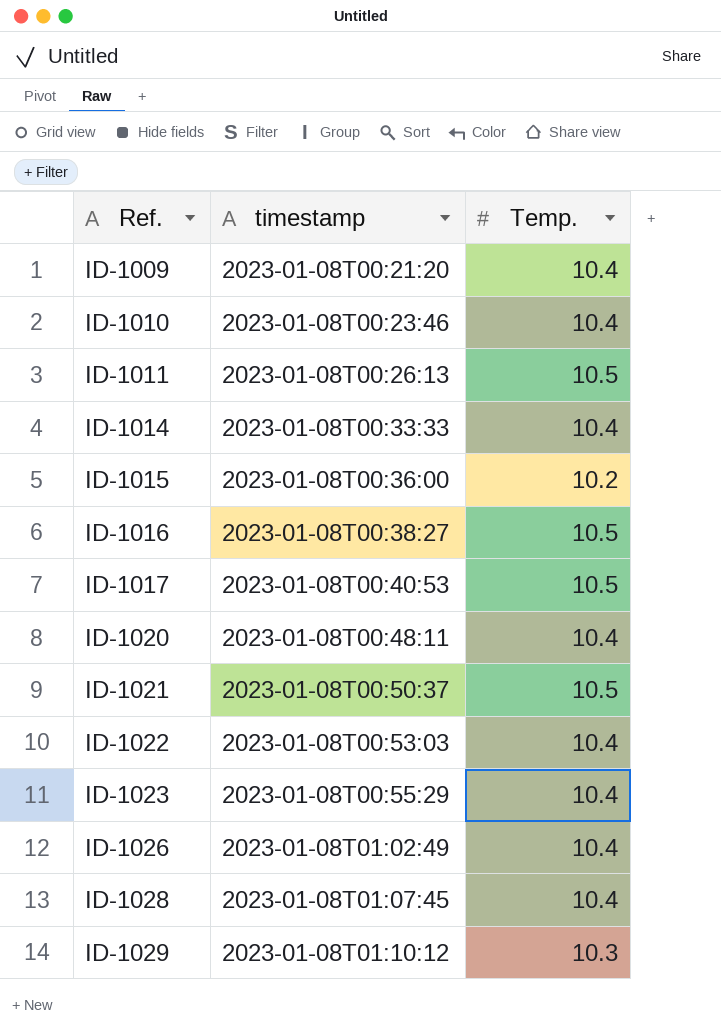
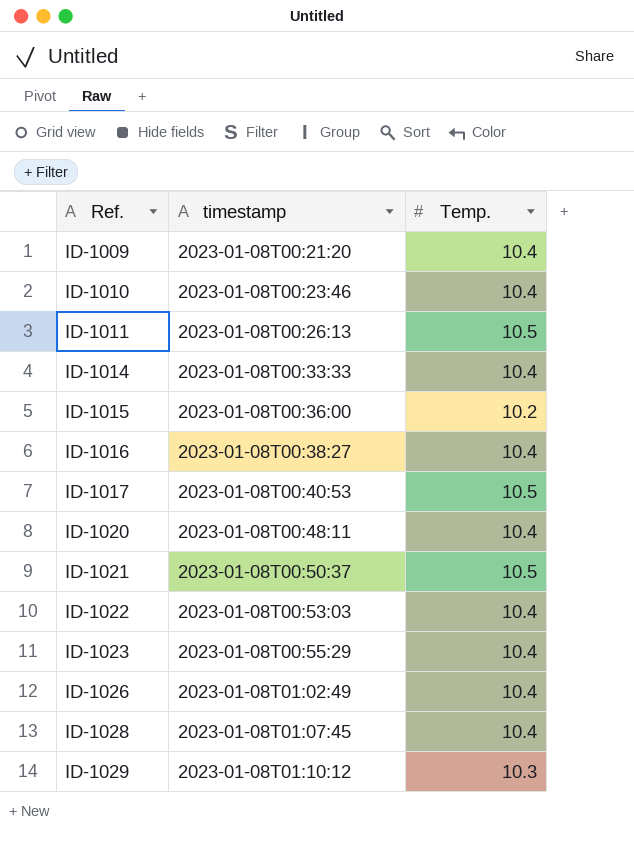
ID-1016 | Temp.: 10.5 -> 10.4

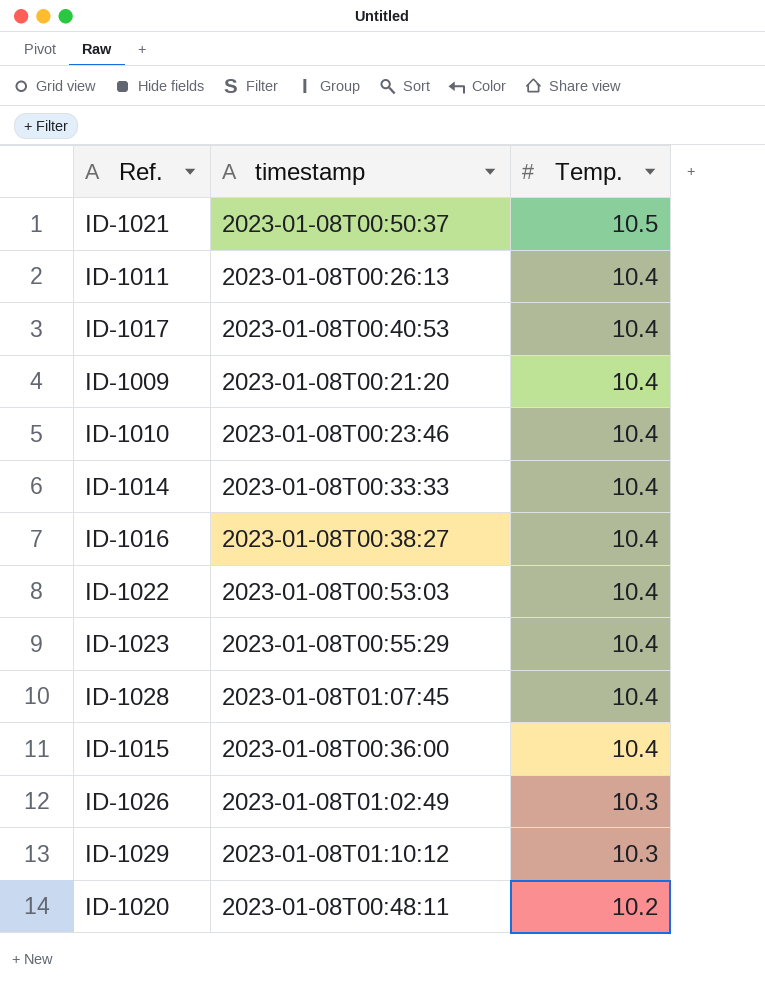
row order: Ref. ascending -> Temp. descending
ID-1011 | Temp.: 10.5 -> 10.4
ID-1017 | Temp.: 10.5 -> 10.4
ID-1015 | Temp.: 10.2 -> 10.4
ID-1026 | Temp.: 10.4 -> 10.3
ID-1020 | Temp.: 10.4 -> 10.2

